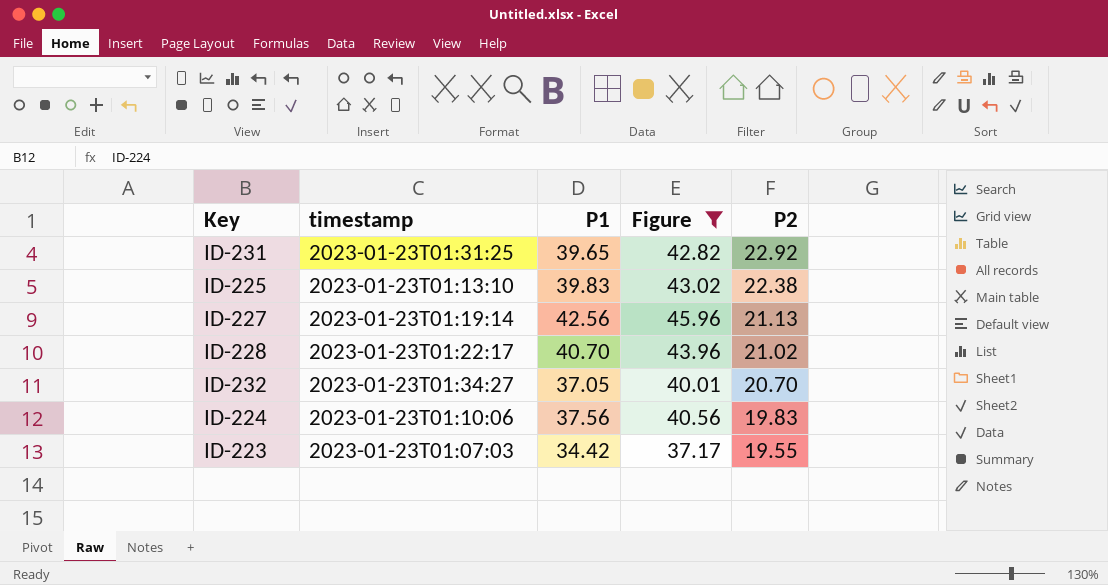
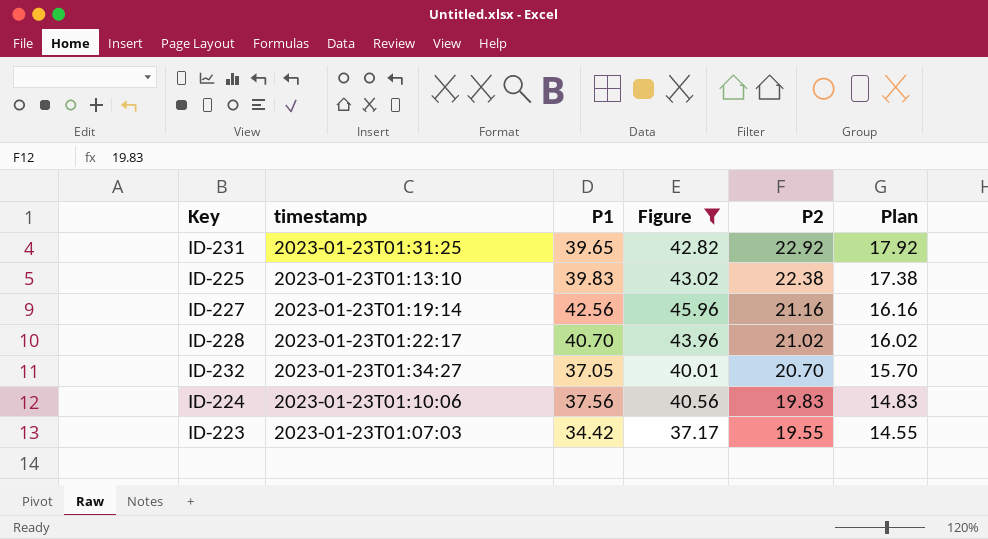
column Plan | formula: none -> [P2] - 5
ID-227 | P2: 21.13 -> 21.16

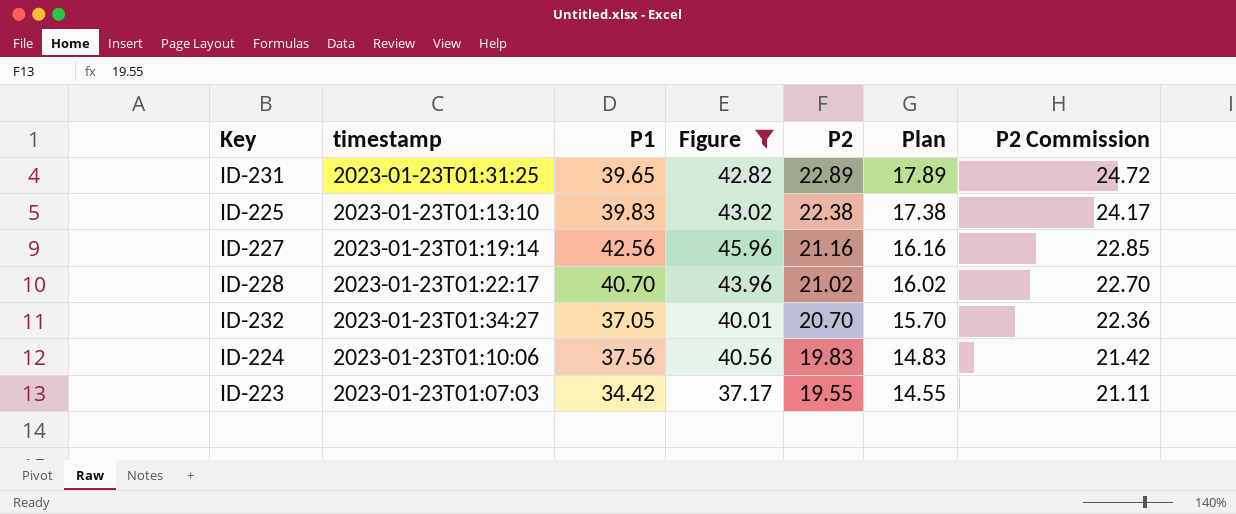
column P2 Commission | formula: none -> [P2] * 1.08
ID-231 | P2: 22.92 -> 22.89
ID-231 | Plan: 17.92 -> 17.89

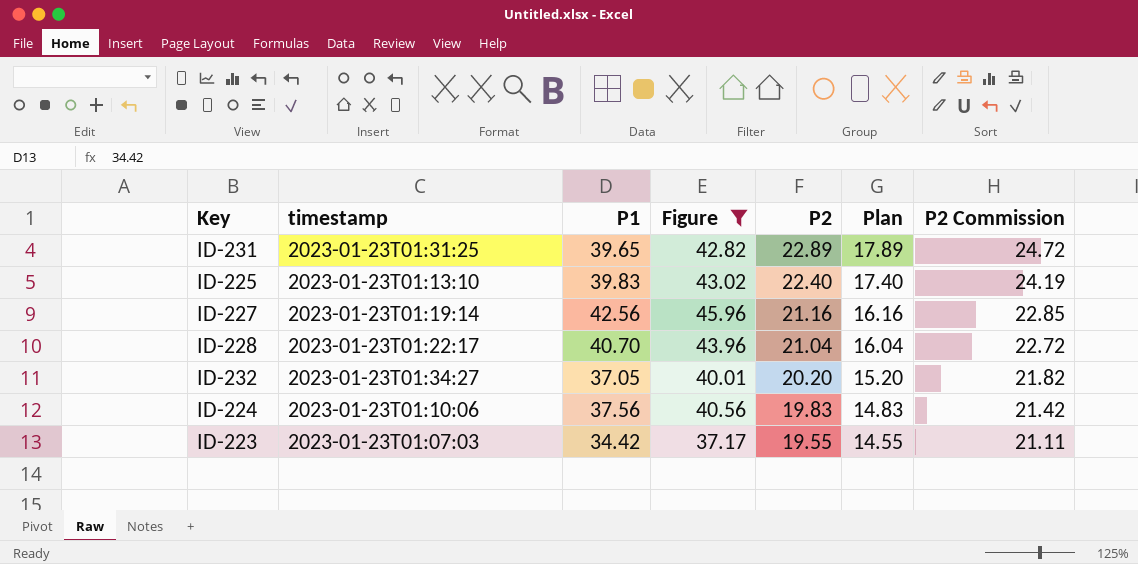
ID-225 | P2: 22.38 -> 22.40
ID-225 | Plan: 17.38 -> 17.40
ID-225 | P2 Commission: 24.17 -> 24.19
ID-228 | P2: 21.02 -> 21.04
ID-228 | Plan: 16.02 -> 16.04
ID-228 | P2 Commission: 22.70 -> 22.72
ID-232 | P2: 20.70 -> 20.20
ID-232 | Plan: 15.70 -> 15.20
ID-232 | P2 Commission: 22.36 -> 21.82

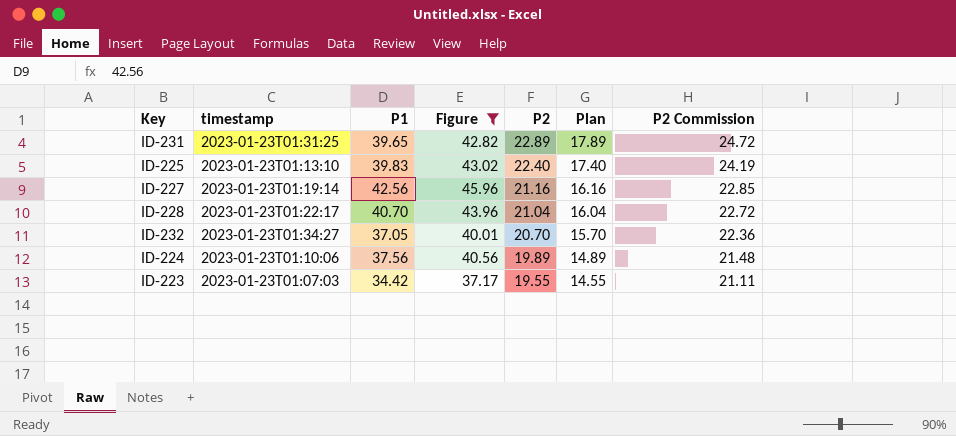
ID-232 | P2: 20.20 -> 20.70
ID-232 | Plan: 15.20 -> 15.70
ID-232 | P2 Commission: 21.82 -> 22.36
ID-224 | P2: 19.83 -> 19.89
ID-224 | Plan: 14.83 -> 14.89
ID-224 | P2 Commission: 21.42 -> 21.48

